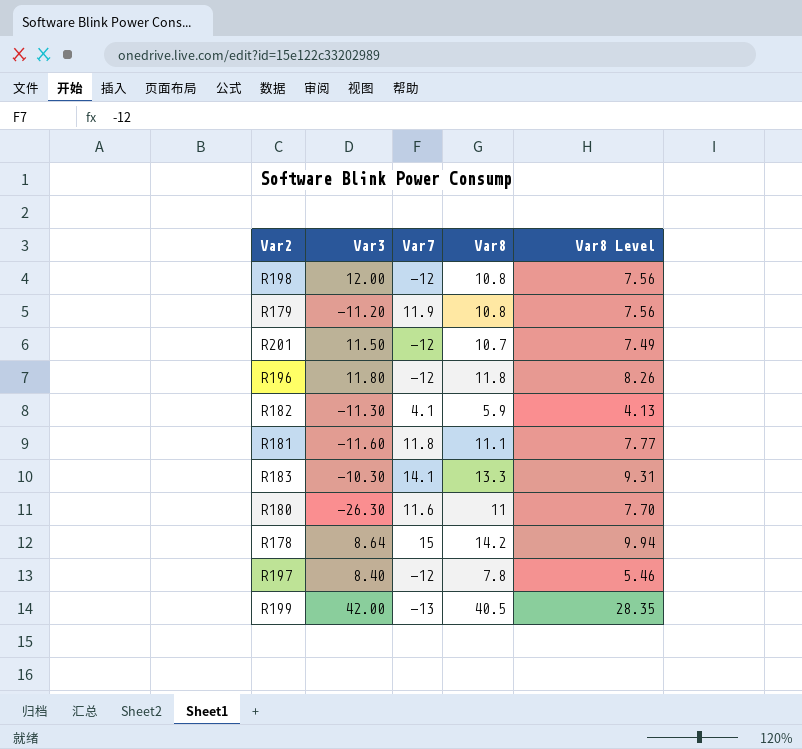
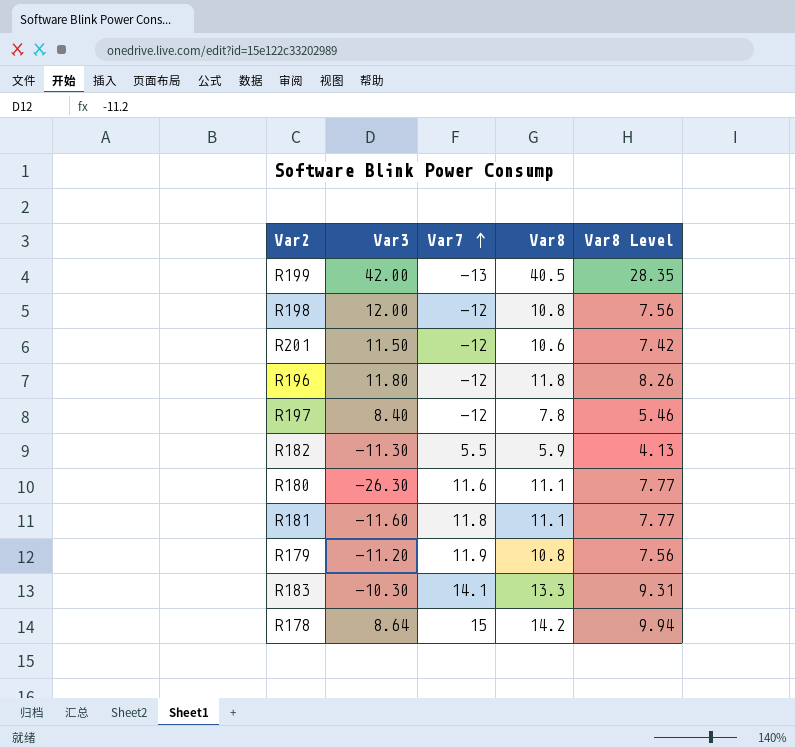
row order: none -> Var7 ascending
R201 | Var8: 10.7 -> 10.6
R201 | Var8 Level: 7.49 -> 7.42
R182 | Var7: 4.1 -> 5.5
R180 | Var8: 11 -> 11.1
R180 | Var8 Level: 7.70 -> 7.77

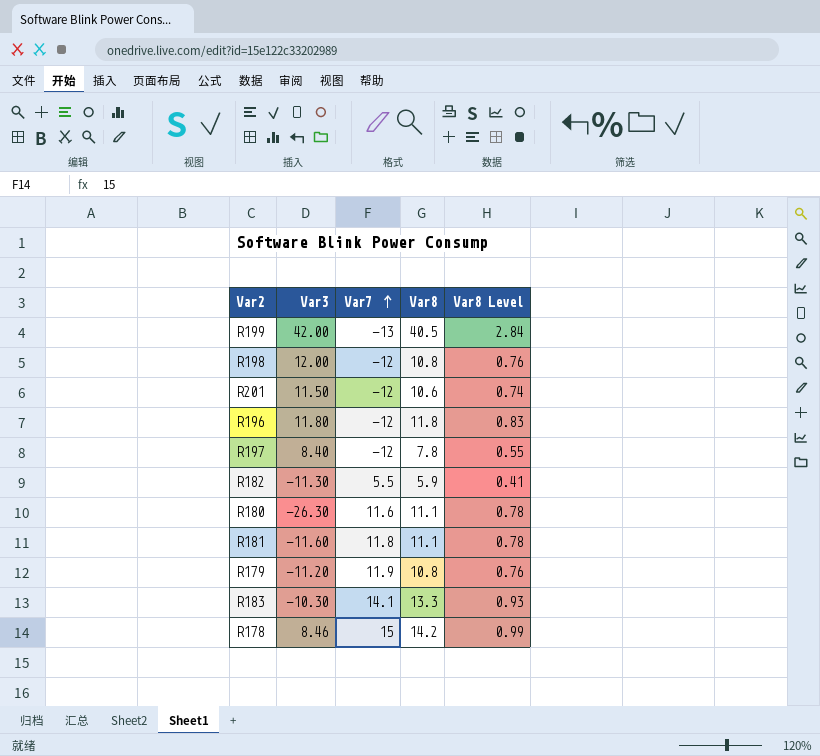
column Var8 Level | formula: [Var8] * 0.7 -> [Var8] * 0.07
R178 | Var3: 8.64 -> 8.46

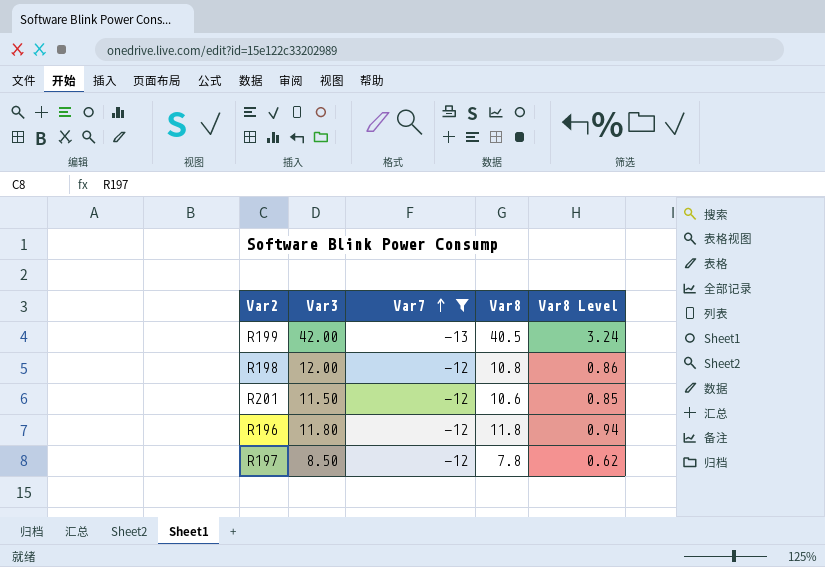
filter: none -> Var7 <= -12
column Var8 Level | formula: [Var8] * 0.07 -> [Var8] * 0.08
R197 | Var3: 8.40 -> 8.50

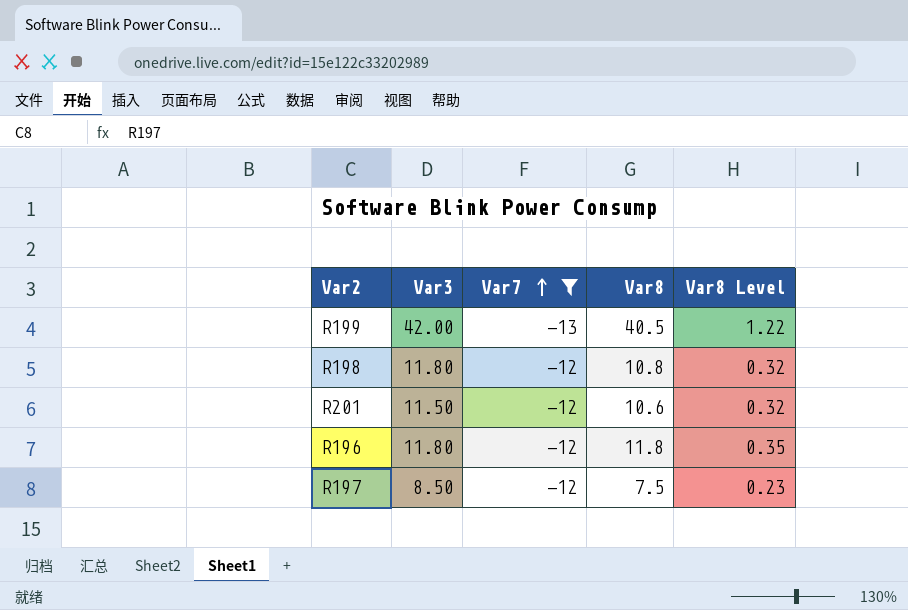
column Var8 Level | formula: [Var8] * 0.08 -> [Var8] * 0.03
R198 | Var3: 12.00 -> 11.80
R197 | Var8: 7.8 -> 7.5

